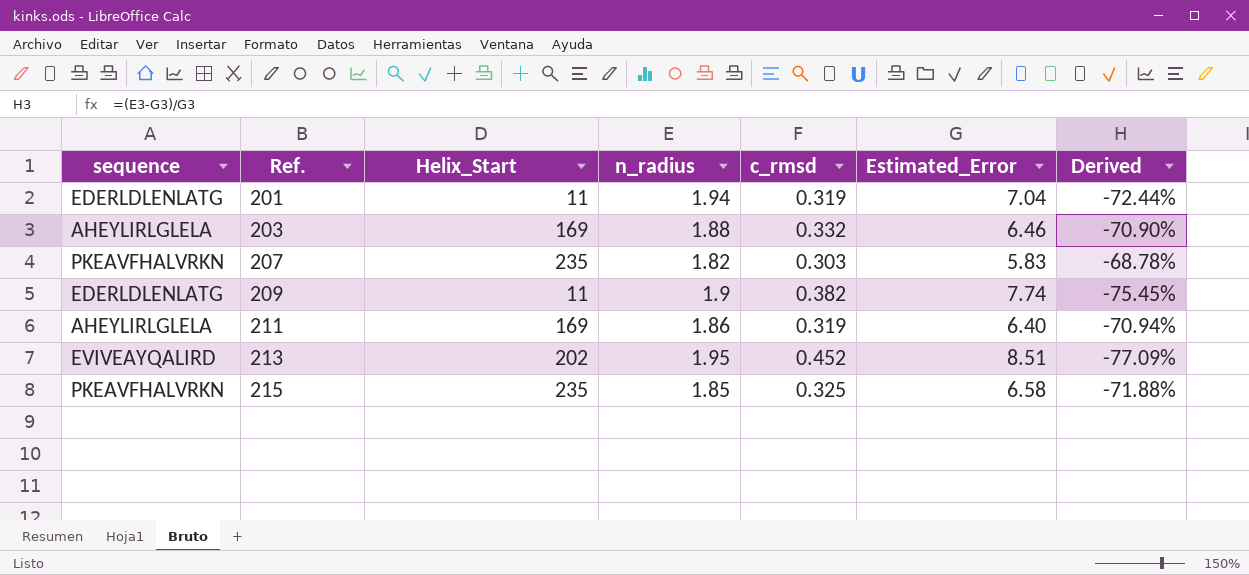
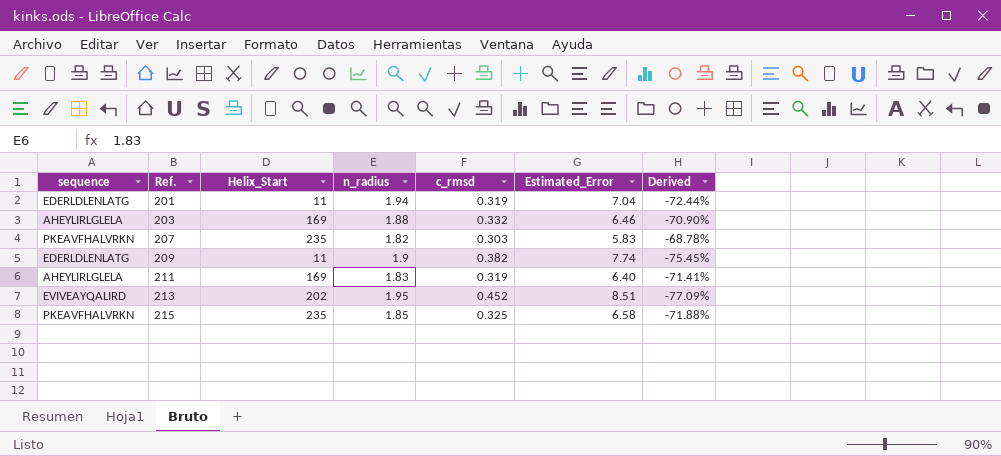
211 | n_radius: 1.86 -> 1.83
211 | Derived: -70.94% -> -71.41%

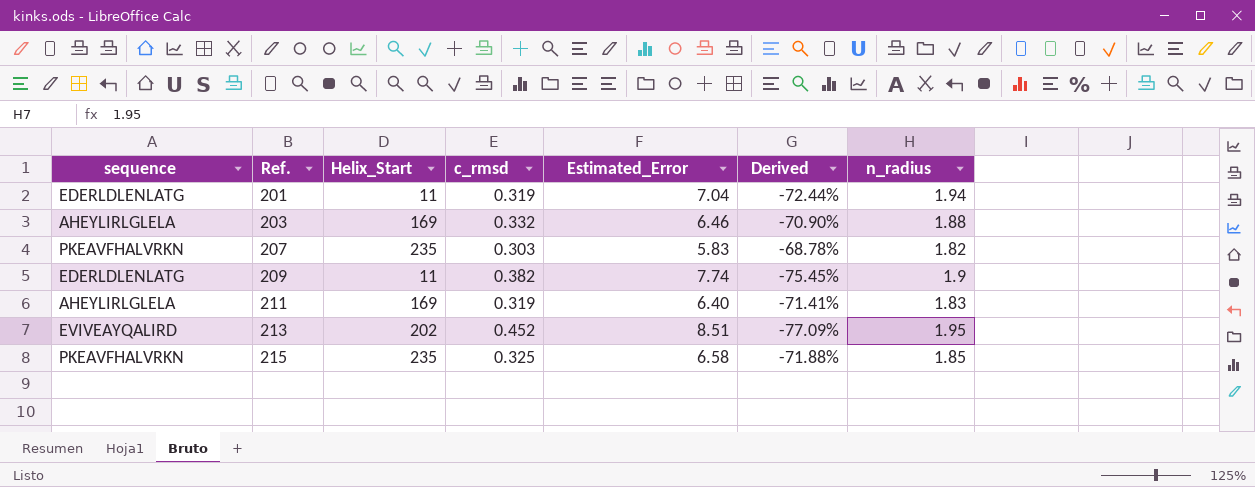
column n_radius | position: 4 -> 7

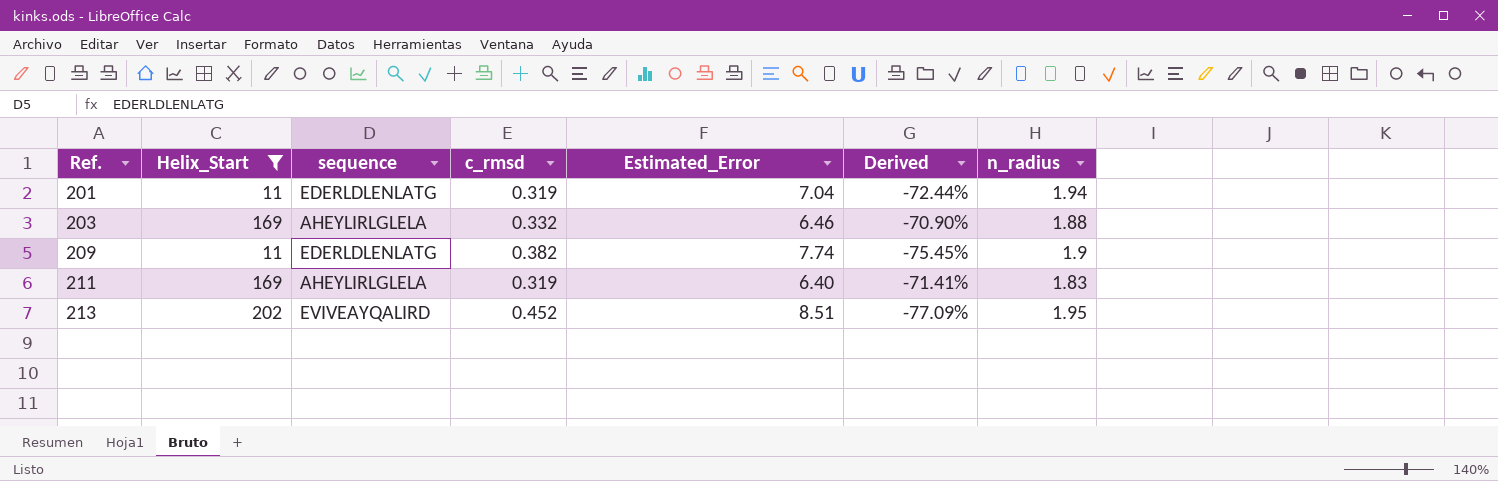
filter: none -> Helix_Start != 235
column sequence | position: 1 -> 3

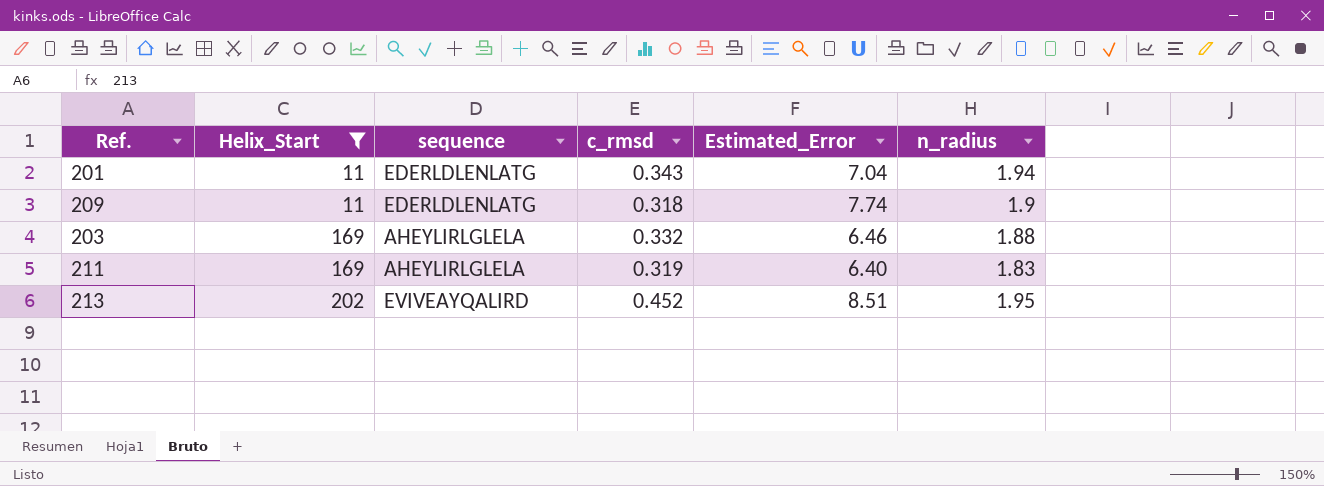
row order: Ref. ascending -> Helix_Start ascending
column Derived | formula: ([n_radius] - [Estimated_Error]) / [Estimated_Error] -> none
201 | c_rmsd: 0.319 -> 0.343
209 | c_rmsd: 0.382 -> 0.318

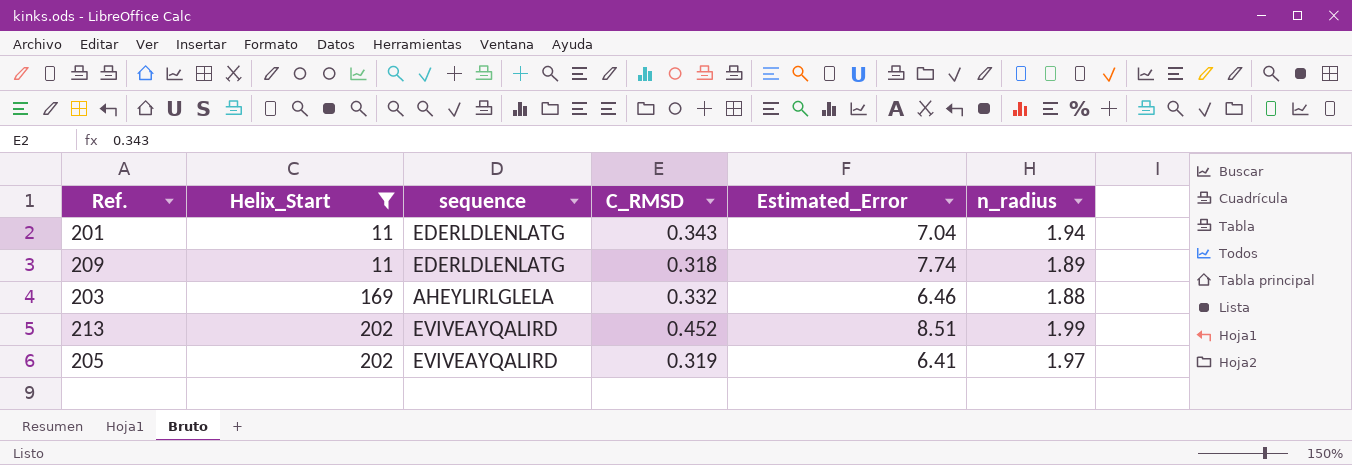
column name: c_rmsd -> C_RMSD
row 211: 169 | AHEYLIRLGLELA | 0.319 | 6.40 | 1.83 -> none
209 | n_radius: 1.9 -> 1.89
213 | n_radius: 1.95 -> 1.99
row 205: none -> 202 | EVIVEAYQALIRD | 0.319 | 6.41 | 1.97

